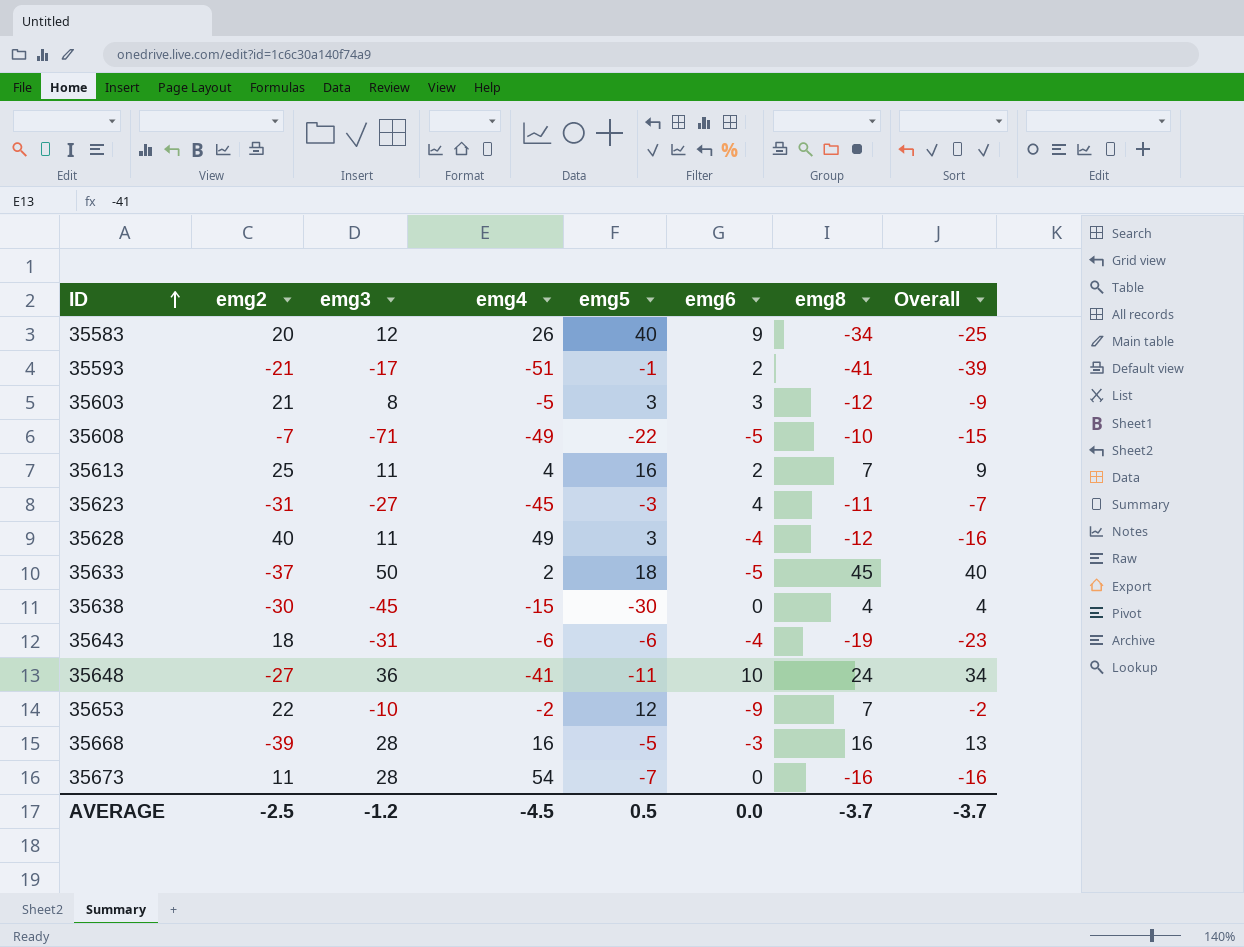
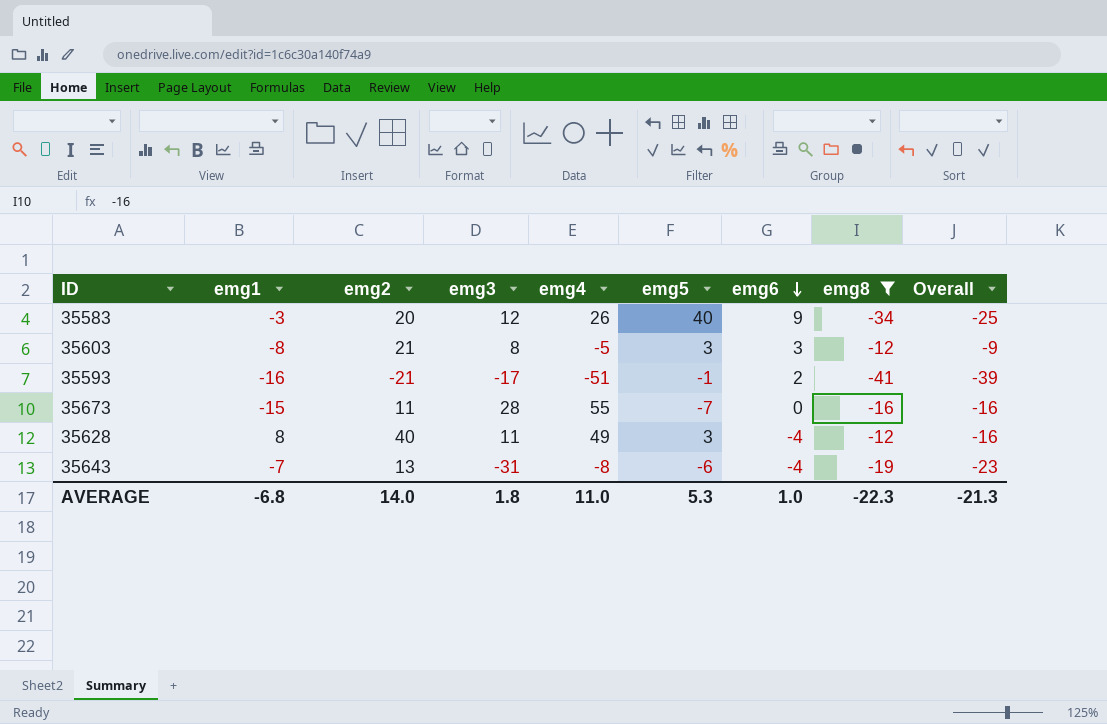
filter: none -> emg8 <= -12
row order: ID ascending -> emg6 descending
column emg1 | position: none -> 2
35673 | emg4: 54 -> 55
35643 | emg2: 18 -> 13
35643 | emg4: -6 -> -8
AVERAGE | emg2: -2.5 -> 14.0
AVERAGE | emg3: -1.2 -> 1.8
AVERAGE | emg4: -4.5 -> 11.0
AVERAGE | emg5: 0.5 -> 5.3
AVERAGE | emg6: 0.0 -> 1.0
AVERAGE | emg8: -3.7 -> -22.3
AVERAGE | Overall: -3.7 -> -21.3

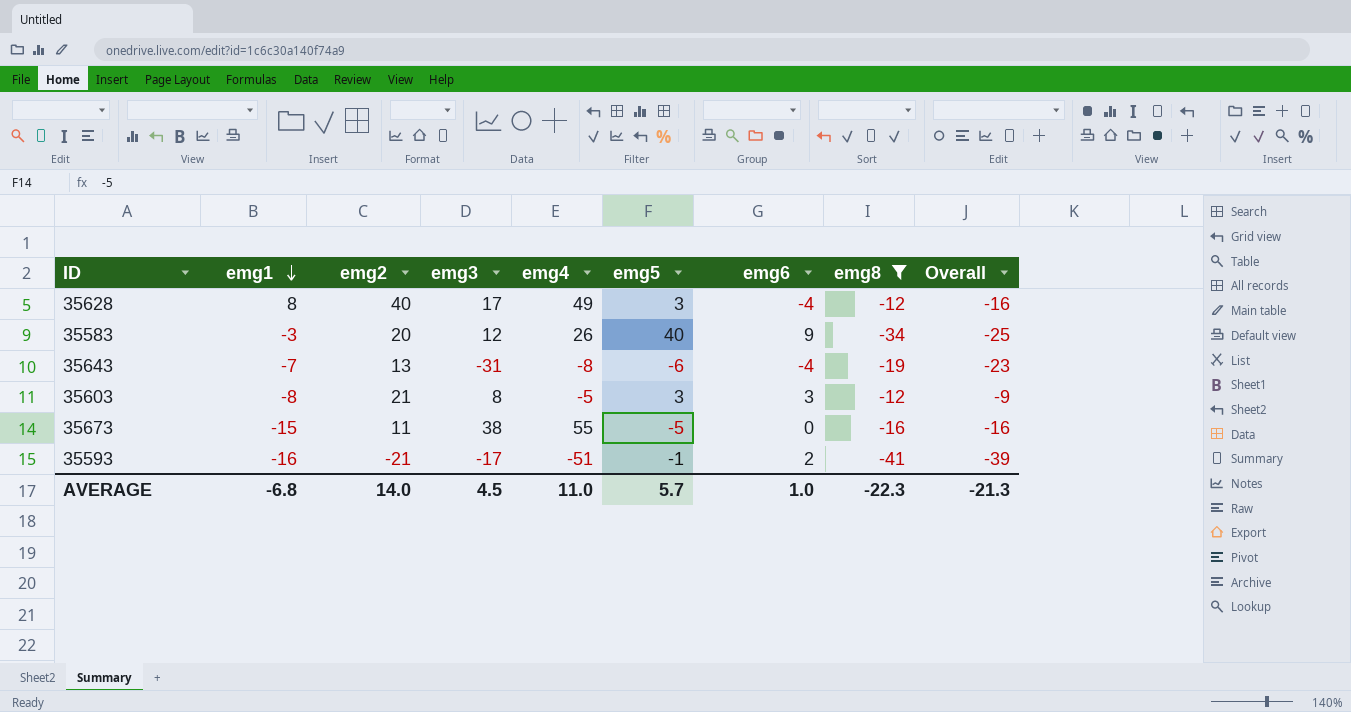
row order: emg6 descending -> emg1 descending
35628 | emg3: 11 -> 17
35673 | emg3: 28 -> 38
35673 | emg5: -7 -> -5
AVERAGE | emg3: 1.8 -> 4.5
AVERAGE | emg5: 5.3 -> 5.7

